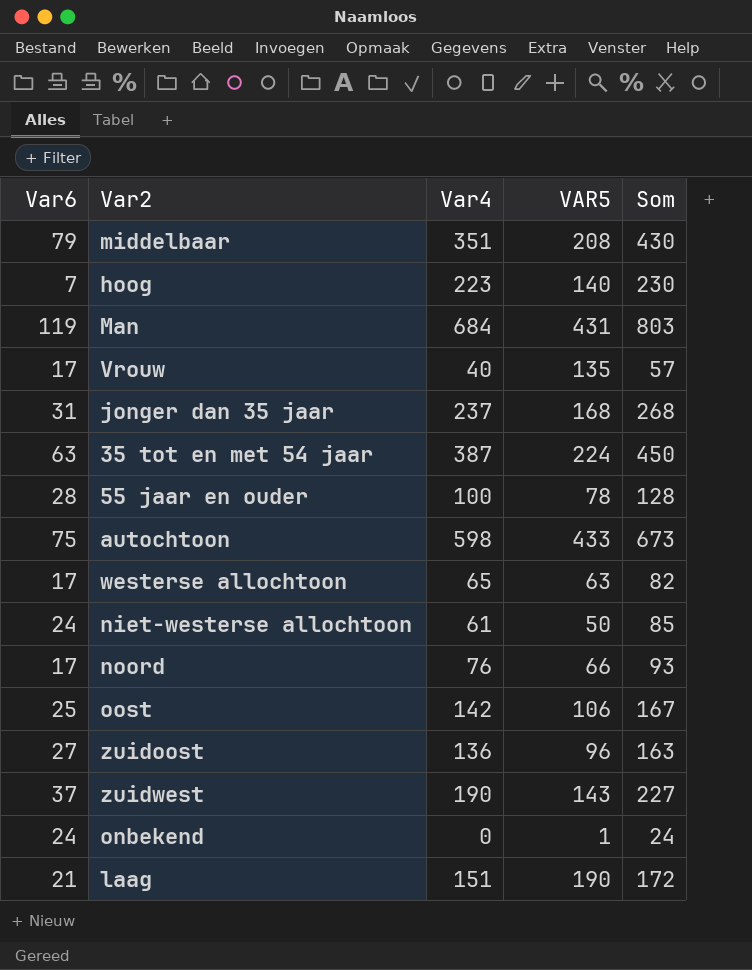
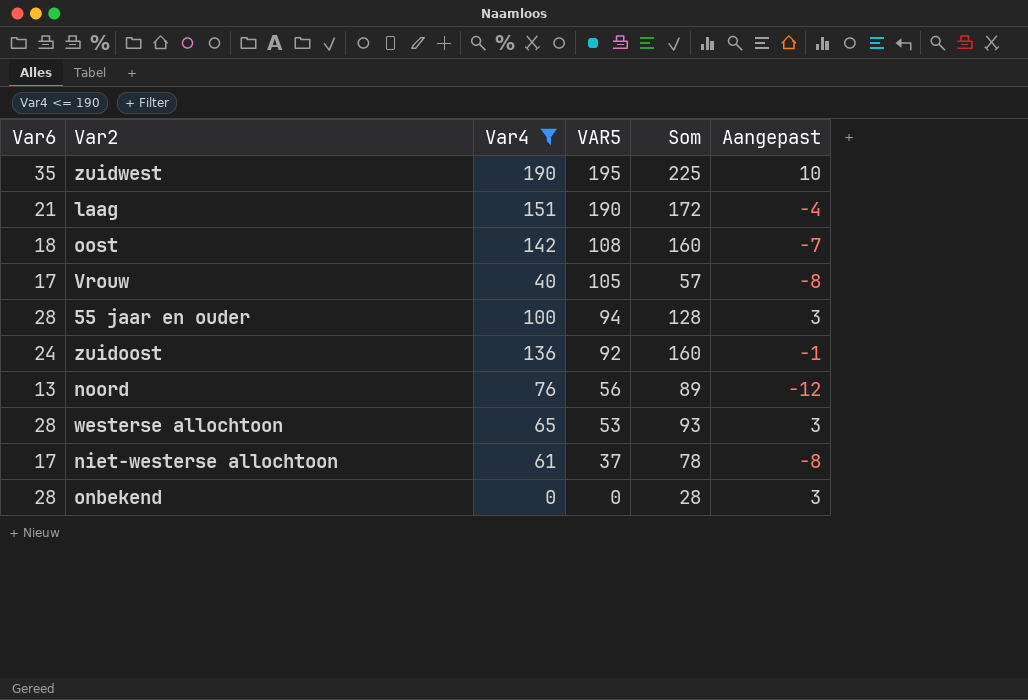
filter: none -> Var4 <= 190
row order: none -> VAR5 descending
column Aangepast | formula: none -> [Var6] - 25
zuidwest | Var6: 37 -> 35
zuidwest | VAR5: 143 -> 195
zuidwest | Som: 227 -> 225
oost | Var6: 25 -> 18
oost | VAR5: 106 -> 108
oost | Som: 167 -> 160
Vrouw | VAR5: 135 -> 105
55 jaar en ouder | VAR5: 78 -> 94
zuidoost | Var6: 27 -> 24
zuidoost | VAR5: 96 -> 92
zuidoost | Som: 163 -> 160
noord | Var6: 17 -> 13
noord | VAR5: 66 -> 56
noord | Som: 93 -> 89
westerse allochtoon | Var6: 17 -> 28
westerse allochtoon | VAR5: 63 -> 53
westerse allochtoon | Som: 82 -> 93
niet-westerse allochtoon | Var6: 24 -> 17
niet-westerse allochtoon | VAR5: 50 -> 37
niet-westerse allochtoon | Som: 85 -> 78
onbekend | Var6: 24 -> 28
onbekend | VAR5: 1 -> 0
onbekend | Som: 24 -> 28

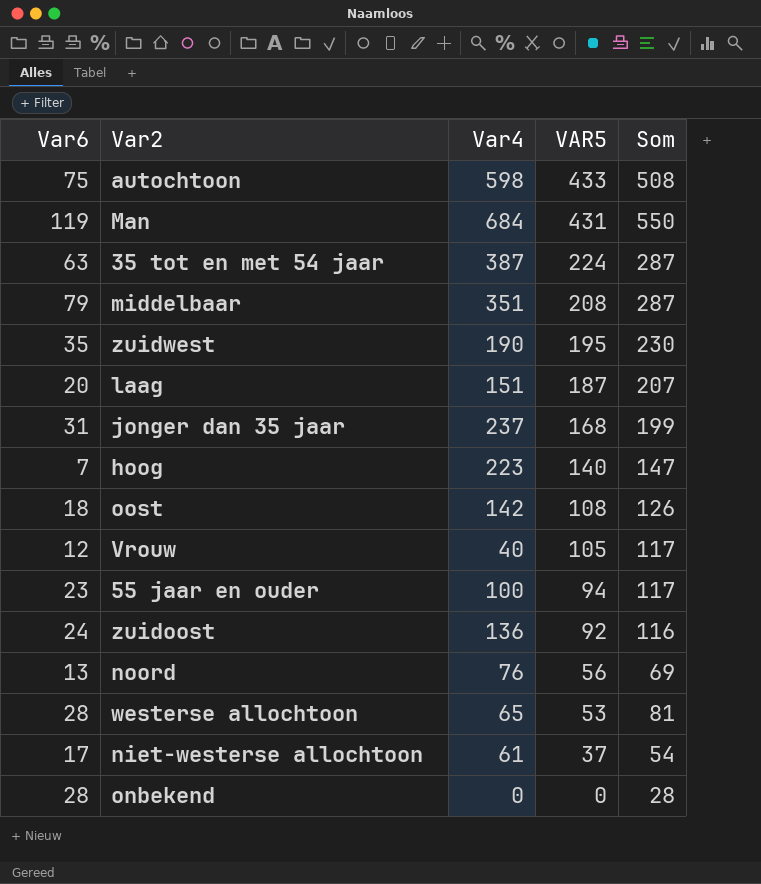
filter: Var4 <= 190 -> none
column Aangepast | formula: [Var6] - 25 -> none
column Som | formula: [Var6] + [Var4] -> [Var6] + [VAR5]
laag | Var6: 21 -> 20
laag | VAR5: 190 -> 187
Vrouw | Var6: 17 -> 12
55 jaar en ouder | Var6: 28 -> 23

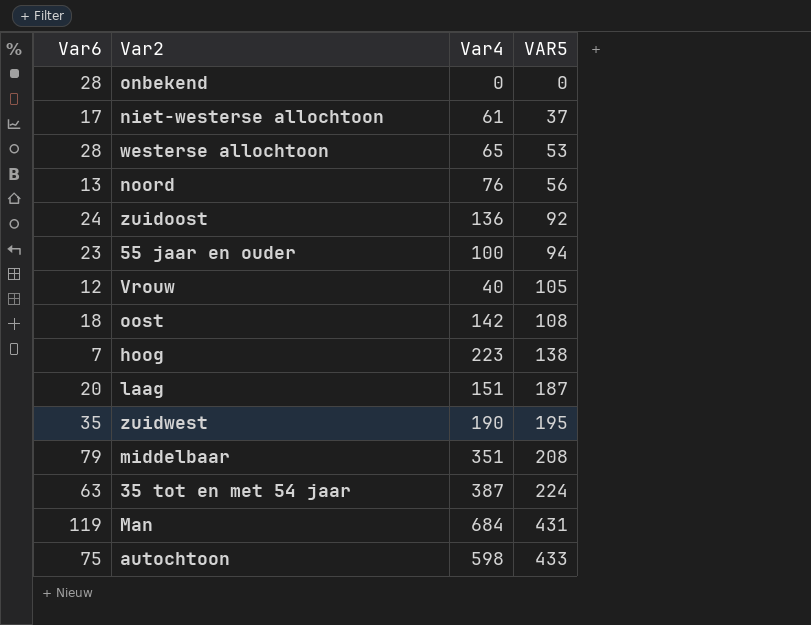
row order: VAR5 descending -> VAR5 ascending
column Som | formula: [Var6] + [VAR5] -> none
row jonger dan 35 jaar: 31 | 237 | 168 | 199 -> none
hoog | VAR5: 140 -> 138

